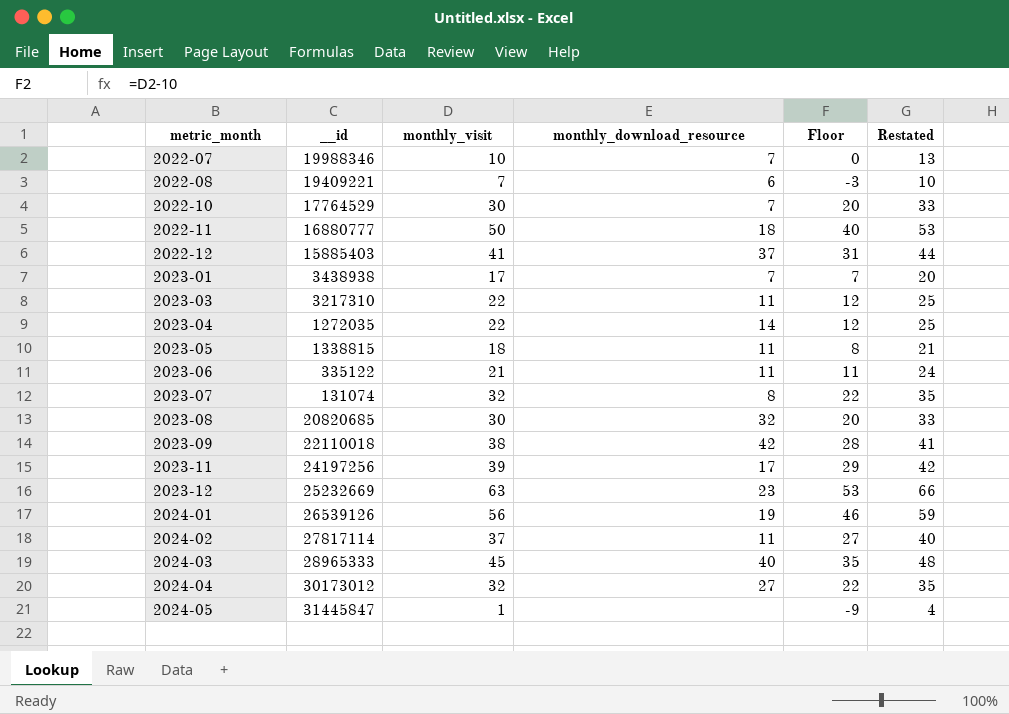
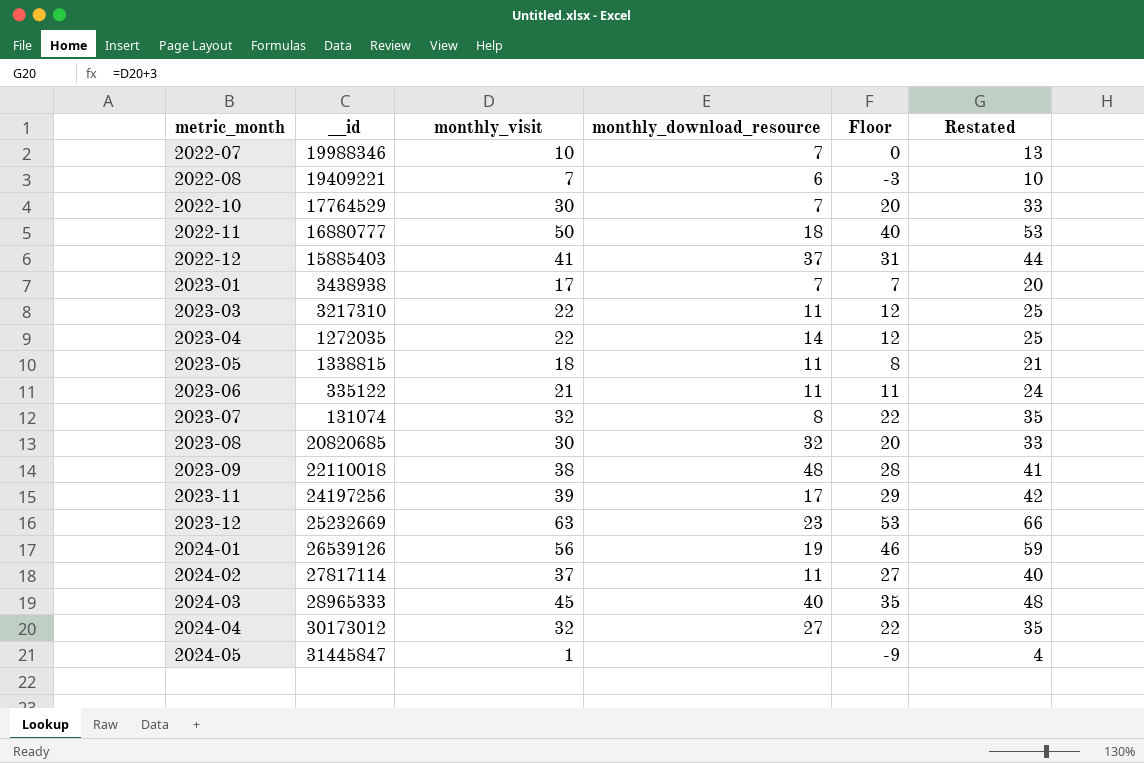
2023-09 | monthly_download_resource: 42 -> 48

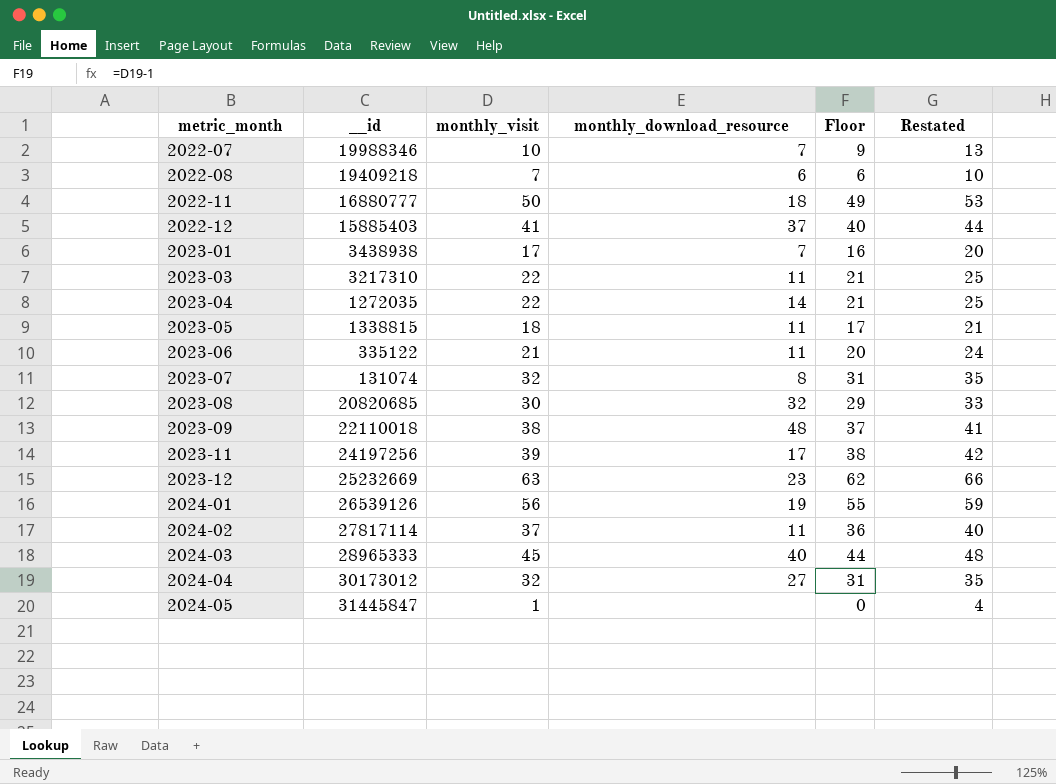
column Floor | formula: [monthly_visit] - 10 -> [monthly_visit] - 1
row 2022-10: 17764529 | 30 | 7 | 20 | 33 -> none
2022-08 | __id: 19409221 -> 19409218

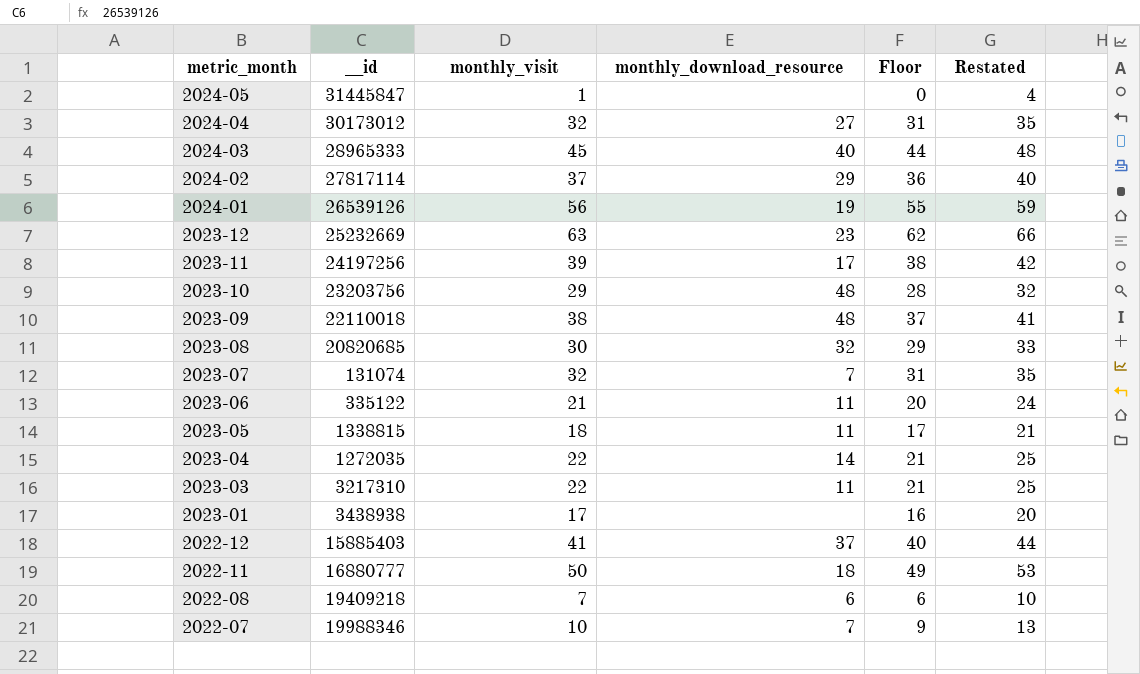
row order: metric_month ascending -> metric_month descending
2024-02 | monthly_download_resource: 11 -> 29
row 2023-10: none -> 23203756 | 29 | 48 | 28 | 32
2023-07 | monthly_download_resource: 8 -> 7
2023-01 | monthly_download_resource: 7 -> none

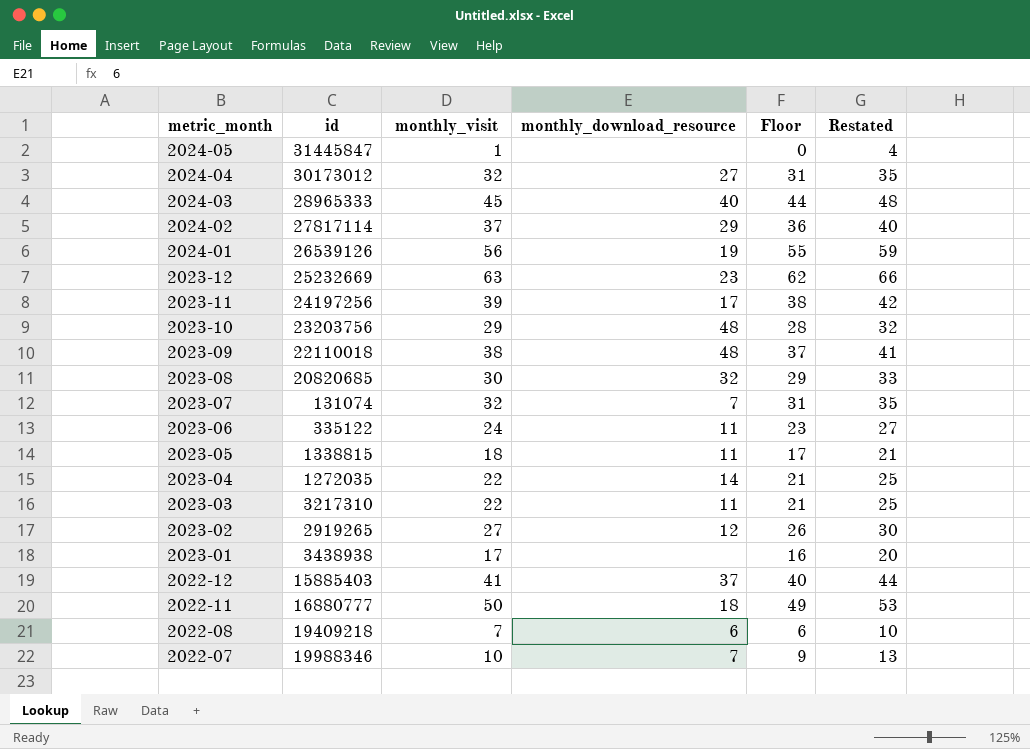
column name: __id -> id
2023-06 | monthly_visit: 21 -> 24
2023-06 | Floor: 20 -> 23
2023-06 | Restated: 24 -> 27
row 2023-02: none -> 2919265 | 27 | 12 | 26 | 30

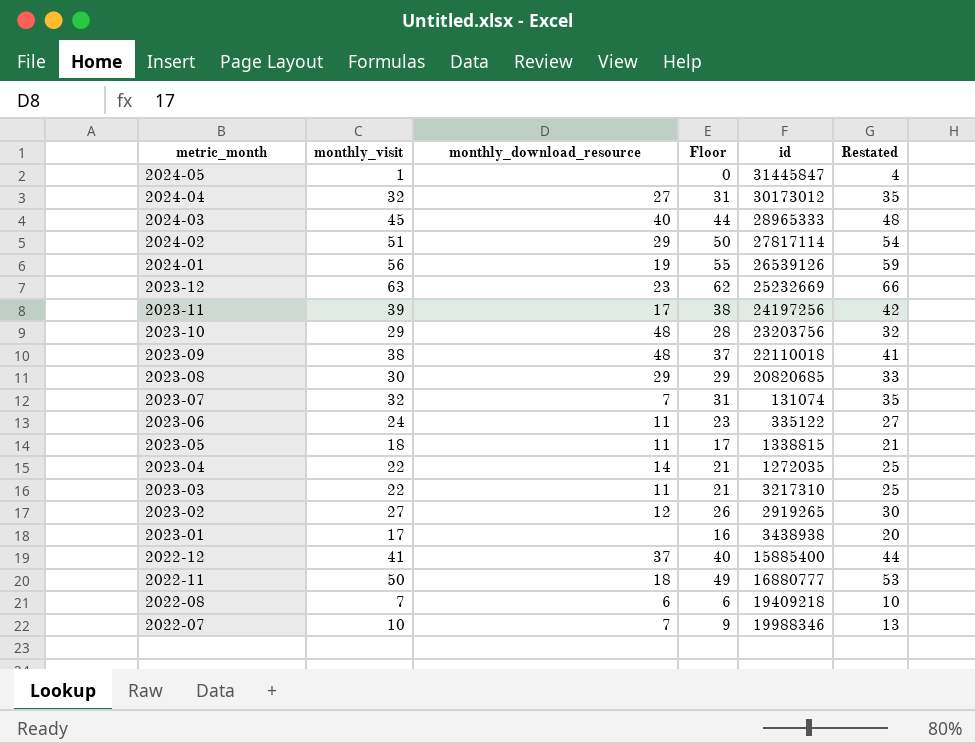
column id | position: 2 -> 5
2024-02 | monthly_visit: 37 -> 51
2024-02 | Floor: 36 -> 50
2024-02 | Restated: 40 -> 54
2023-08 | monthly_download_resource: 32 -> 29
2022-12 | id: 15885403 -> 15885400

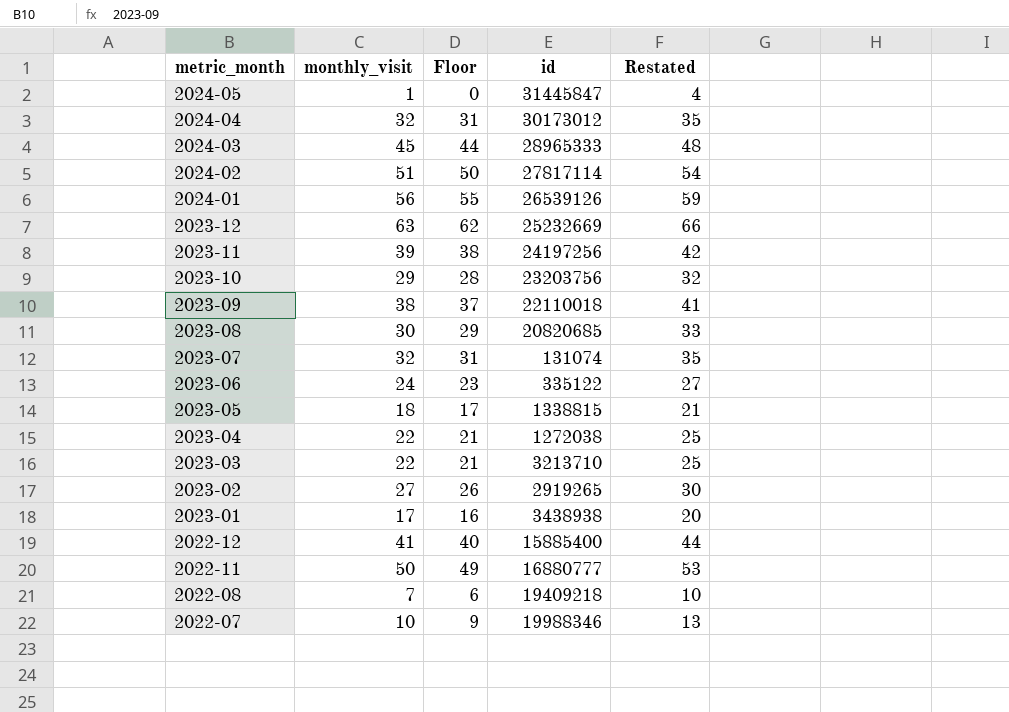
column monthly_download_resource | position: 3 -> none
2023-04 | id: 1272035 -> 1272038
2023-03 | id: 3217310 -> 3213710

